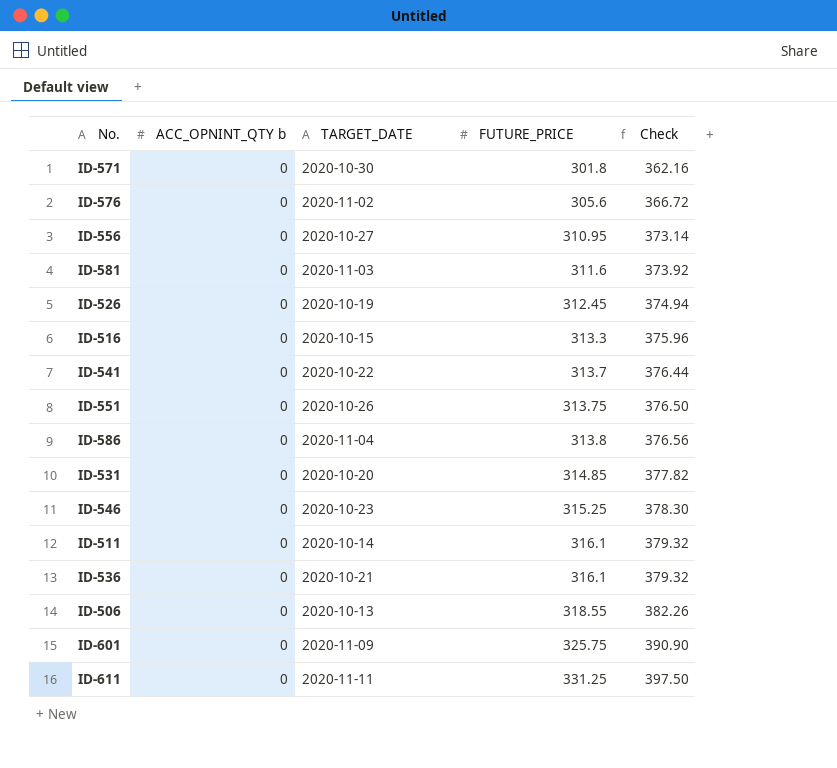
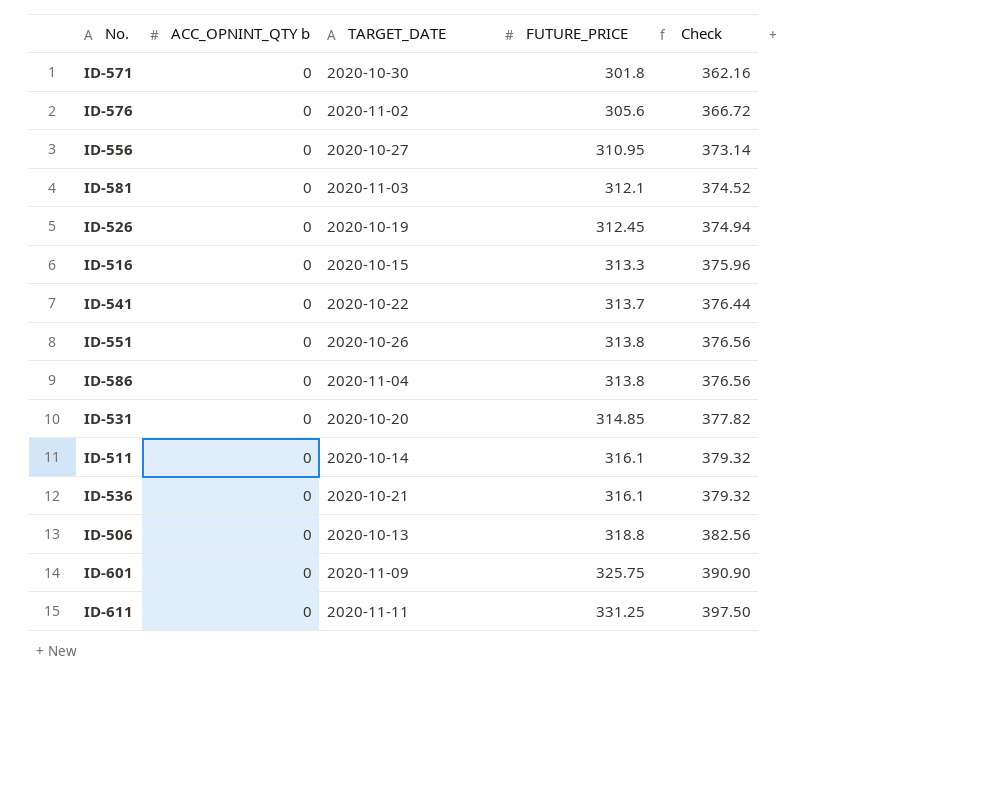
row ID-546: 0 | 2020-10-23 | 315.25 | 378.30 -> none
ID-581 | FUTURE_PRICE: 311.6 -> 312.1
ID-581 | Check: 373.92 -> 374.52
ID-551 | FUTURE_PRICE: 313.75 -> 313.8
ID-551 | Check: 376.50 -> 376.56
ID-506 | FUTURE_PRICE: 318.55 -> 318.8
ID-506 | Check: 382.26 -> 382.56

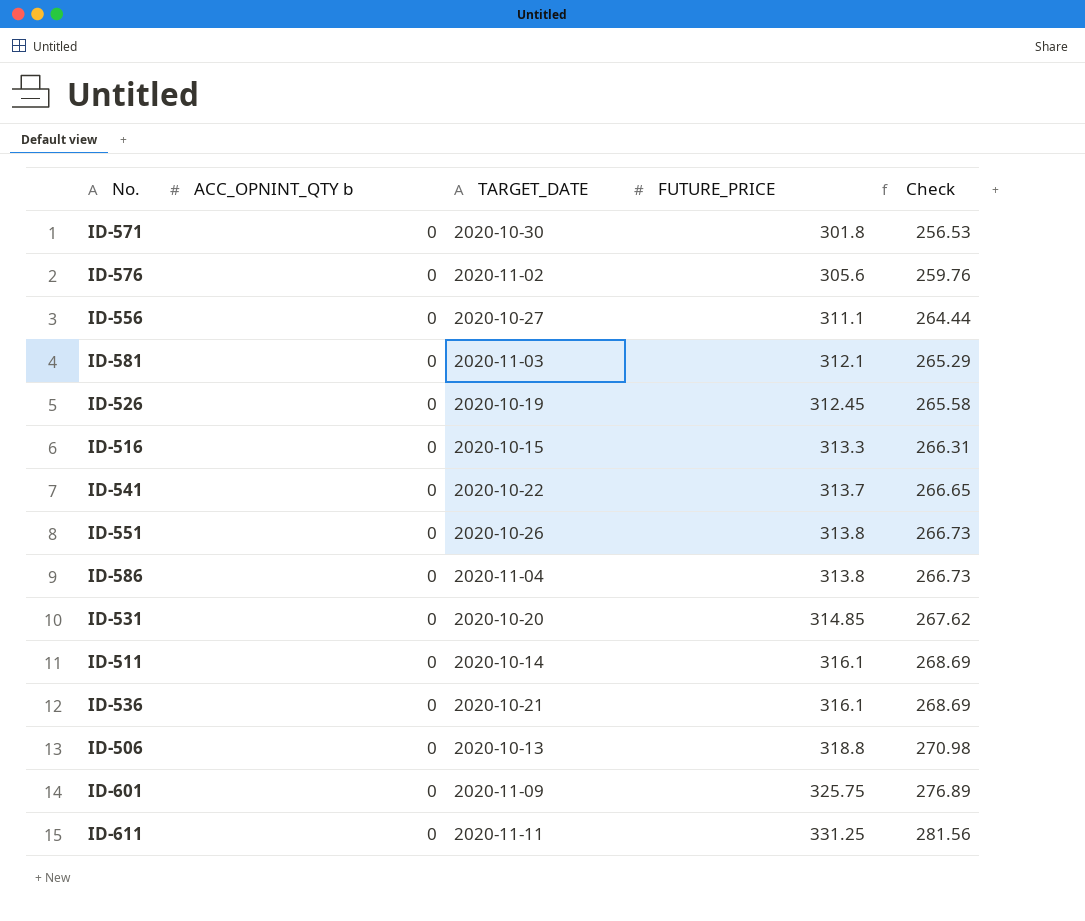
column Check | formula: [FUTURE_PRICE] * 1.2 -> [FUTURE_PRICE] * 0.85
ID-556 | FUTURE_PRICE: 310.95 -> 311.1

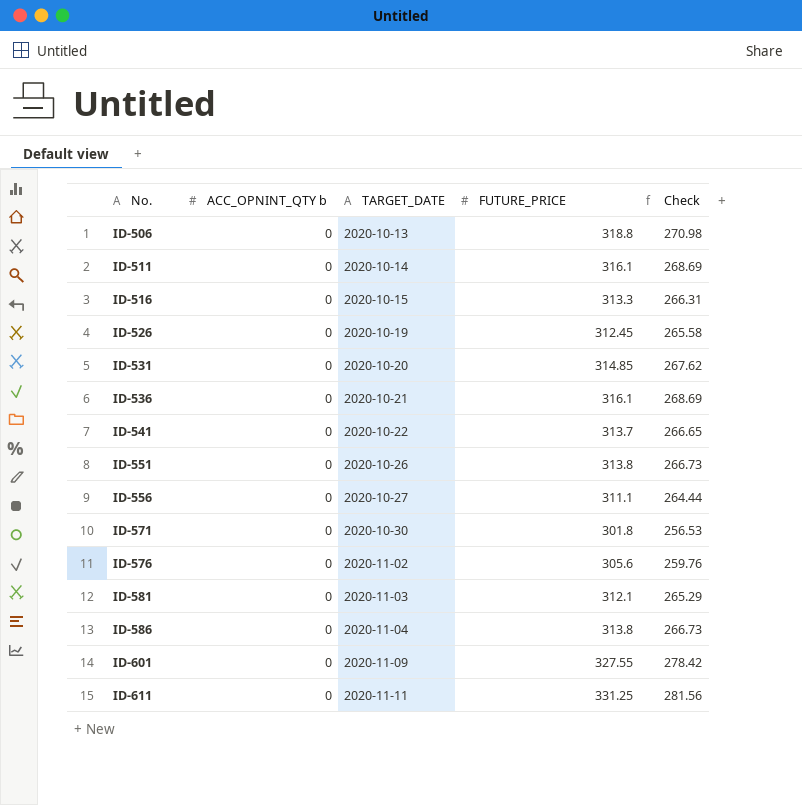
row order: FUTURE_PRICE ascending -> No. ascending
ID-601 | FUTURE_PRICE: 325.75 -> 327.55
ID-601 | Check: 276.89 -> 278.42

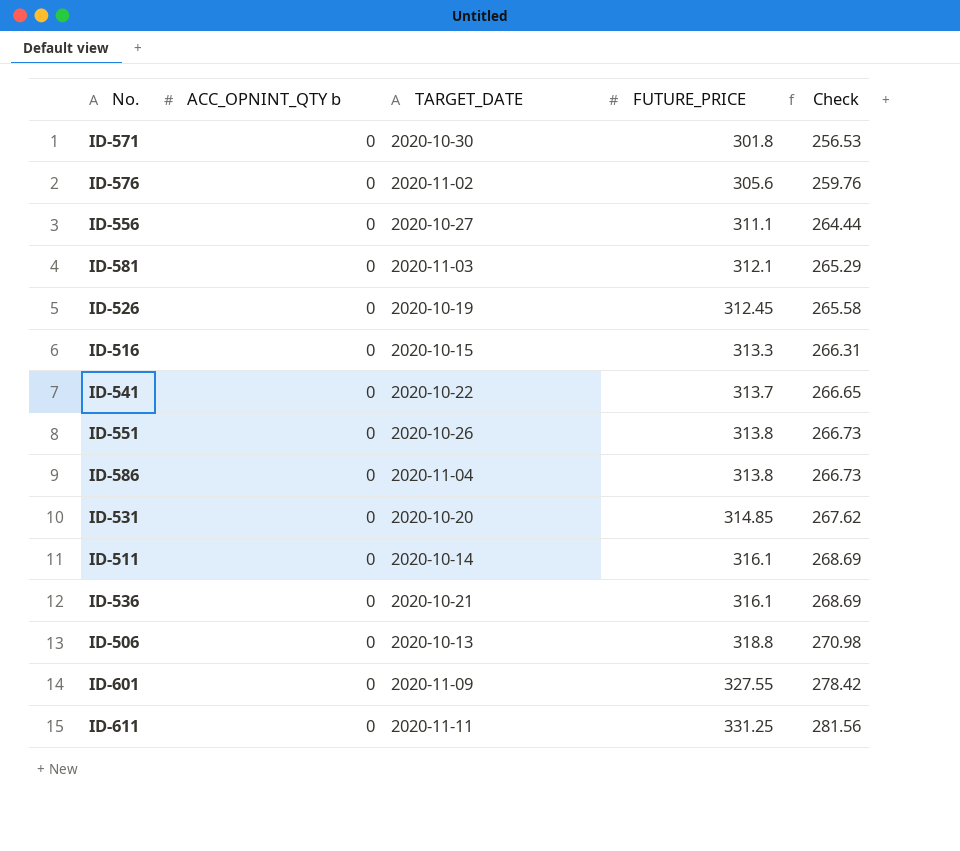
row order: No. ascending -> FUTURE_PRICE ascending

